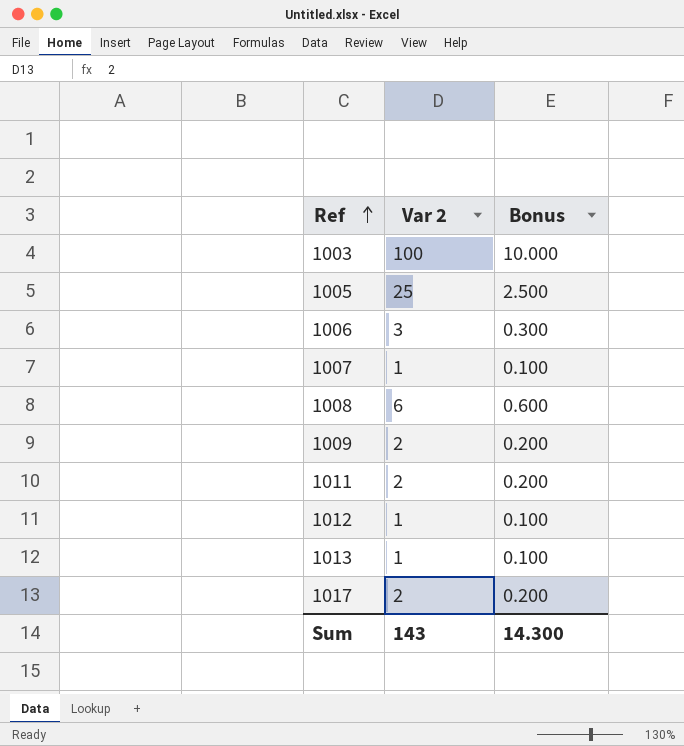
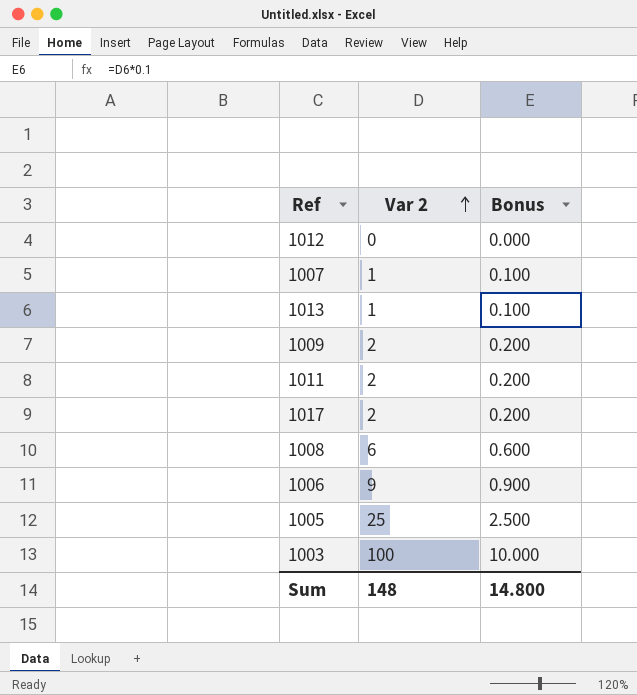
row order: Ref ascending -> Var 2 ascending
1012 | Var 2: 1 -> 0
1012 | Bonus: 0.100 -> 0.000
1006 | Var 2: 3 -> 9
1006 | Bonus: 0.300 -> 0.900
Sum | Var 2: 143 -> 148
Sum | Bonus: 14.300 -> 14.800

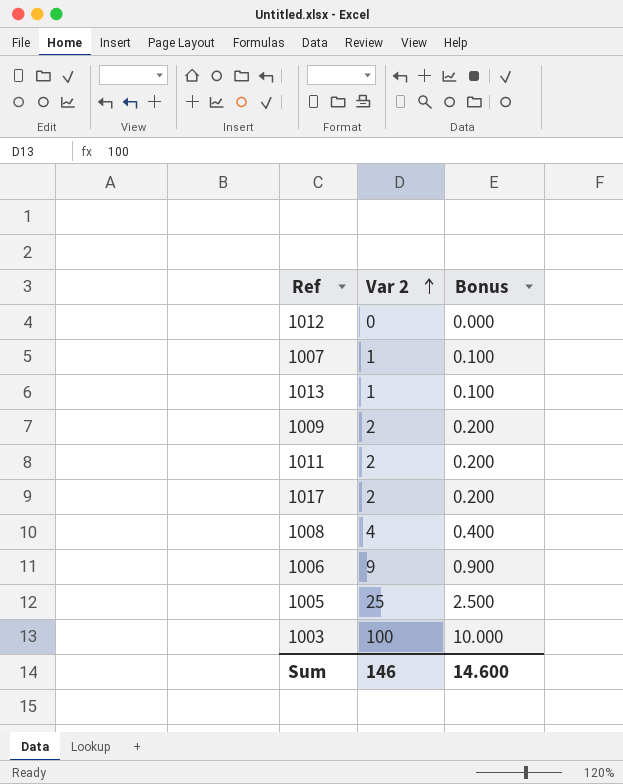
1008 | Var 2: 6 -> 4
1008 | Bonus: 0.600 -> 0.400
Sum | Var 2: 148 -> 146
Sum | Bonus: 14.800 -> 14.600

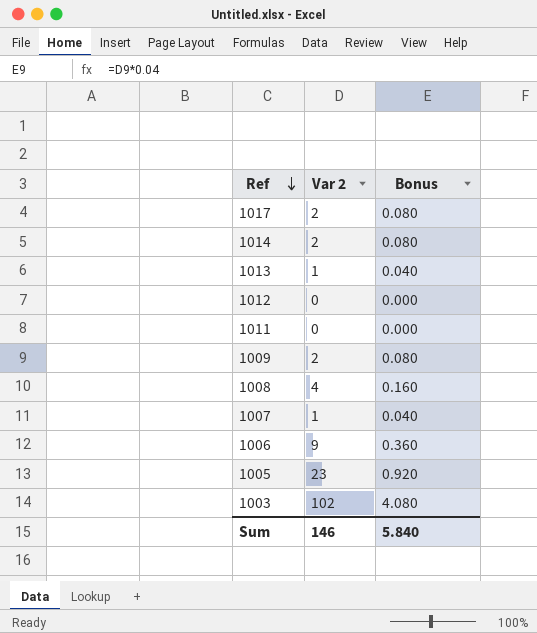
row order: Var 2 ascending -> Ref descending
column Bonus | formula: [Var 2] * 0.1 -> [Var 2] * 0.04
row 1014: none -> 2 | 0.080
1011 | Var 2: 2 -> 0
1005 | Var 2: 25 -> 23
1003 | Var 2: 100 -> 102
Sum | Bonus: 14.600 -> 5.840

